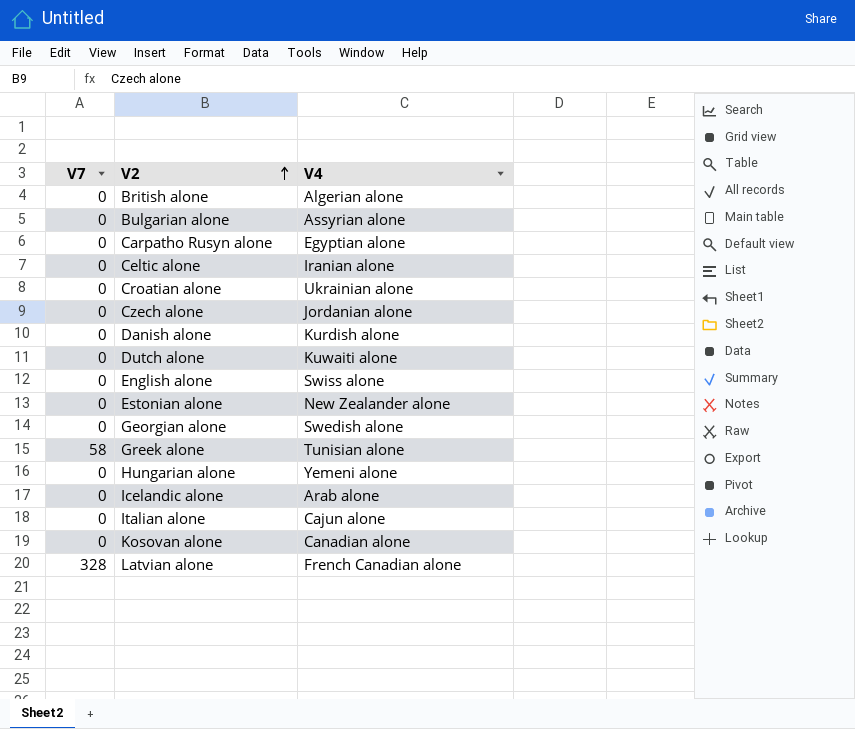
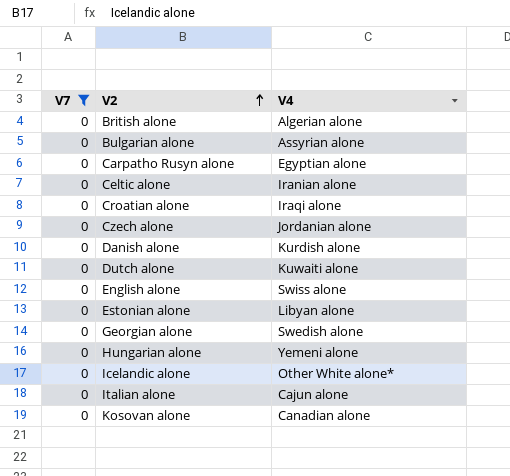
filter: none -> V7 = 0
Croatian alone | V4: Ukrainian alone -> Iraqi alone
Estonian alone | V4: New Zealander alone -> Libyan alone
Icelandic alone | V4: Arab alone -> Other White alone*

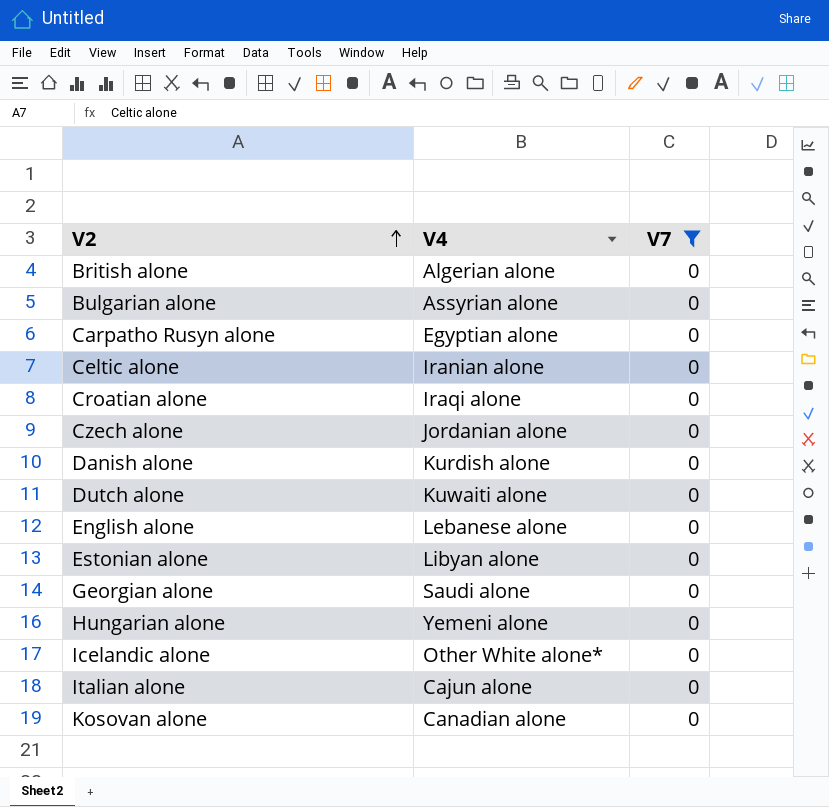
column V7 | position: 1 -> 3
English alone | V4: Swiss alone -> Lebanese alone
Georgian alone | V4: Swedish alone -> Saudi alone

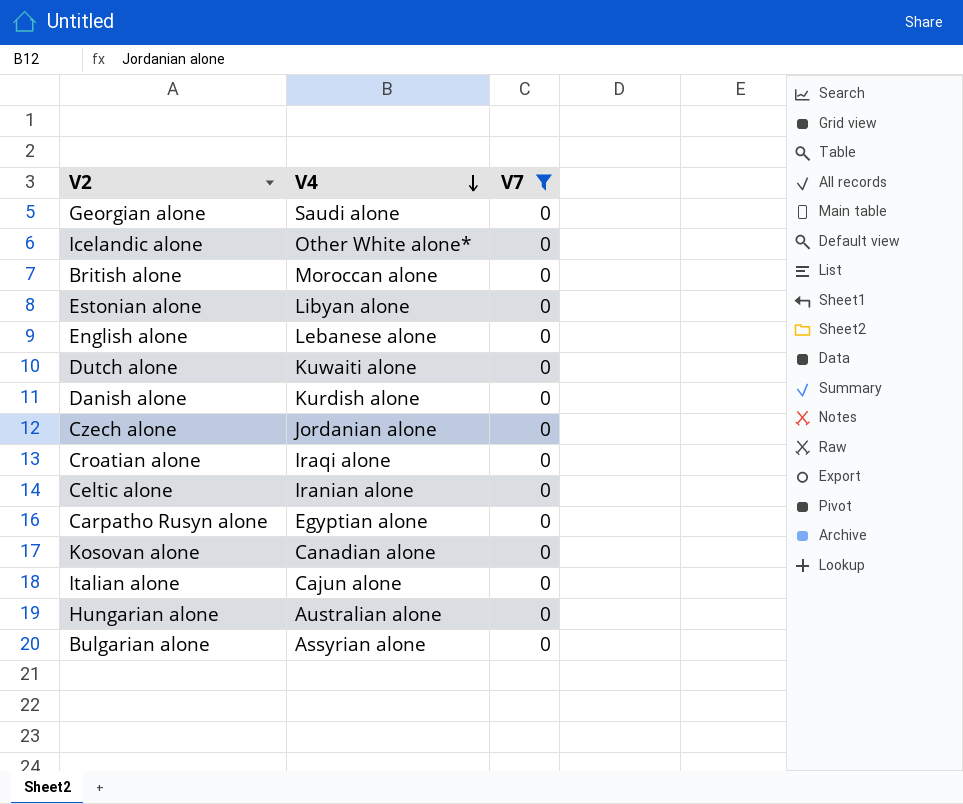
row order: V2 ascending -> V4 descending
British alone | V4: Algerian alone -> Moroccan alone
Hungarian alone | V4: Yemeni alone -> Australian alone

